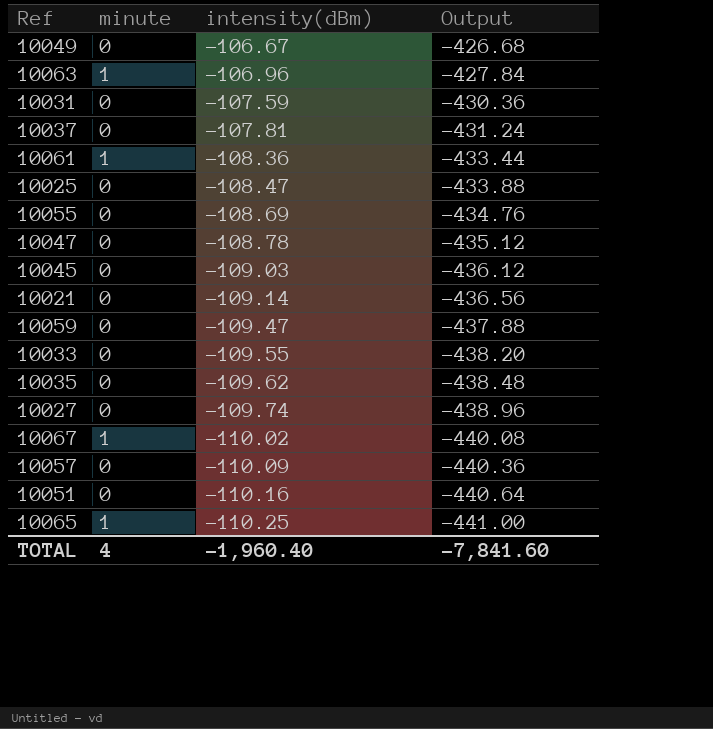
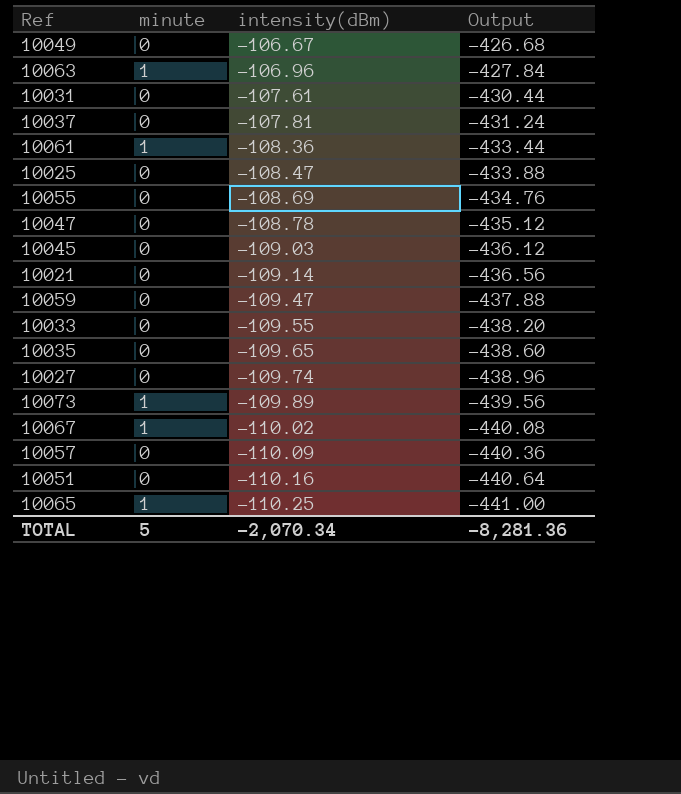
10031 | intensity(dBm): -107.59 -> -107.61
10031 | Output: -430.36 -> -430.44
10035 | intensity(dBm): -109.62 -> -109.65
10035 | Output: -438.48 -> -438.60
row 10073: none -> 1 | -109.89 | -439.56
TOTAL | minute: 4 -> 5
TOTAL | intensity(dBm): -1,960.40 -> -2,070.34
TOTAL | Output: -7,841.60 -> -8,281.36

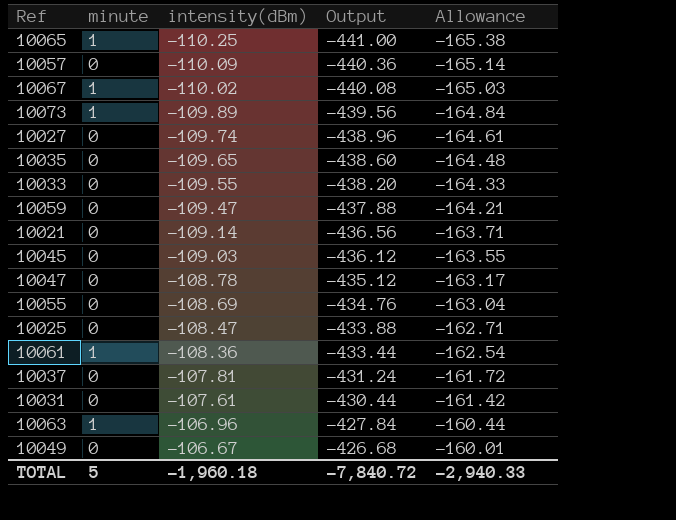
row order: intensity(dBm) descending -> intensity(dBm) ascending
column Allowance | formula: none -> [intensity(dBm)] * 1.5
row 10051: 0 | -110.16 | -440.64 -> none
TOTAL | intensity(dBm): -2,070.34 -> -1,960.18
TOTAL | Output: -8,281.36 -> -7,840.72

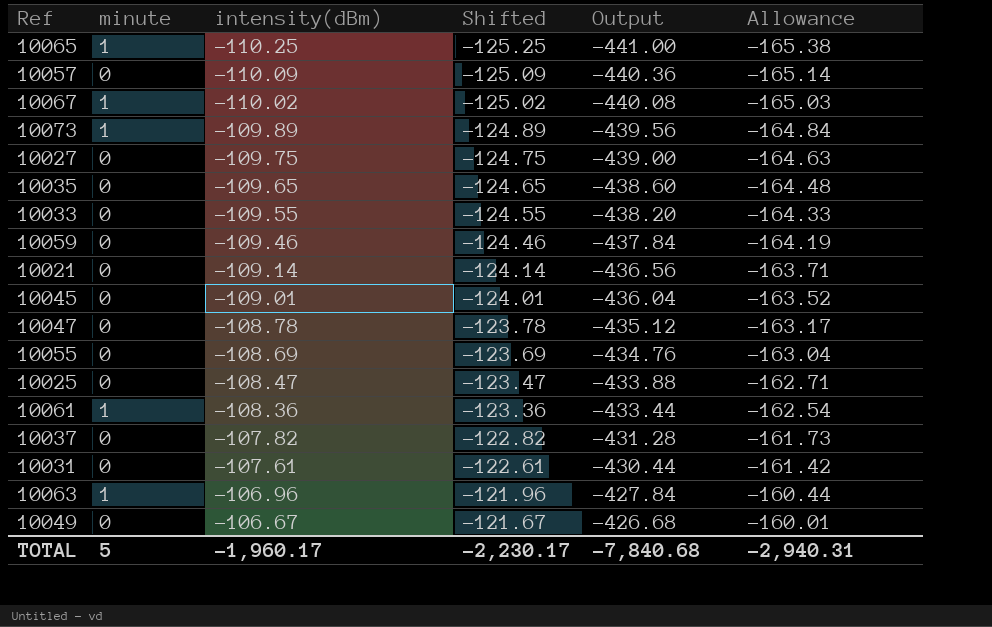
column Shifted | formula: none -> [intensity(dBm)] - 15
10027 | intensity(dBm): -109.74 -> -109.75
10027 | Output: -438.96 -> -439.00
10027 | Allowance: -164.61 -> -164.63
10059 | intensity(dBm): -109.47 -> -109.46
10059 | Output: -437.88 -> -437.84
10059 | Allowance: -164.21 -> -164.19
10045 | intensity(dBm): -109.03 -> -109.01
10045 | Output: -436.12 -> -436.04
10045 | Allowance: -163.55 -> -163.52
10037 | intensity(dBm): -107.81 -> -107.82
10037 | Output: -431.24 -> -431.28
10037 | Allowance: -161.72 -> -161.73
TOTAL | intensity(dBm): -1,960.18 -> -1,960.17
TOTAL | Output: -7,840.72 -> -7,840.68
TOTAL | Allowance: -2,940.33 -> -2,940.31

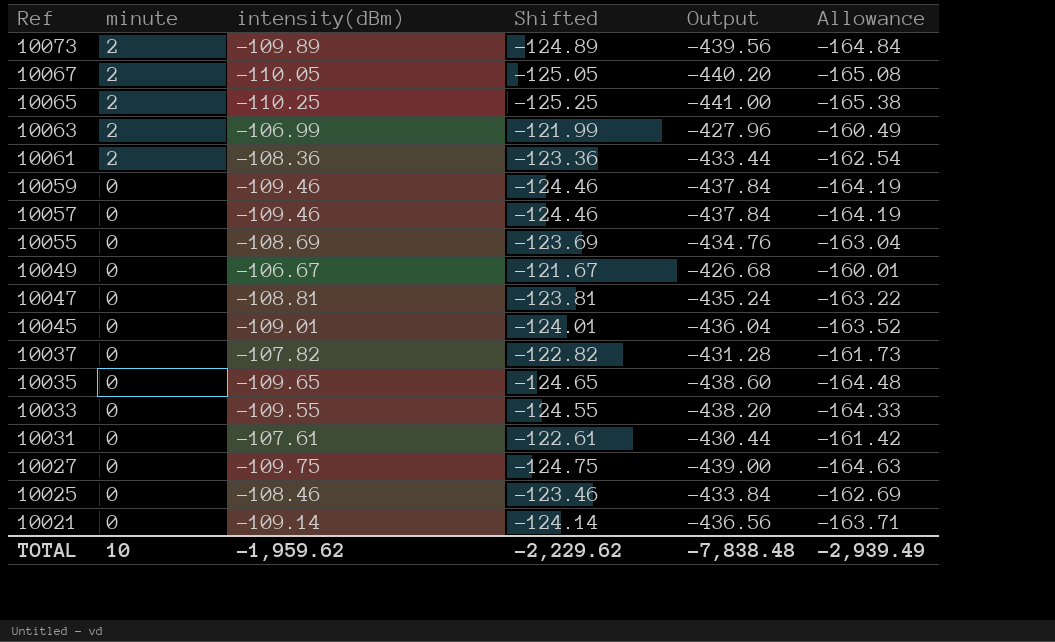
row order: intensity(dBm) ascending -> Ref descending
10073 | minute: 1 -> 2
10067 | minute: 1 -> 2
10067 | intensity(dBm): -110.02 -> -110.05
10067 | Shifted: -125.02 -> -125.05
10067 | Output: -440.08 -> -440.20
10067 | Allowance: -165.03 -> -165.08
10065 | minute: 1 -> 2
10063 | minute: 1 -> 2
10063 | intensity(dBm): -106.96 -> -106.99
10063 | Shifted: -121.96 -> -121.99
10063 | Output: -427.84 -> -427.96
10063 | Allowance: -160.44 -> -160.49
10061 | minute: 1 -> 2
10057 | intensity(dBm): -110.09 -> -109.46
10057 | Shifted: -125.09 -> -124.46
10057 | Output: -440.36 -> -437.84
10057 | Allowance: -165.14 -> -164.19
10047 | intensity(dBm): -108.78 -> -108.81
10047 | Shifted: -123.78 -> -123.81
10047 | Output: -435.12 -> -435.24
10047 | Allowance: -163.17 -> -163.22
10025 | intensity(dBm): -108.47 -> -108.46
10025 | Shifted: -123.47 -> -123.46
10025 | Output: -433.88 -> -433.84
10025 | Allowance: -162.71 -> -162.69
TOTAL | minute: 5 -> 10
TOTAL | intensity(dBm): -1,960.17 -> -1,959.62
TOTAL | Shifted: -2,230.17 -> -2,229.62
TOTAL | Output: -7,840.68 -> -7,838.48
TOTAL | Allowance: -2,940.31 -> -2,939.49

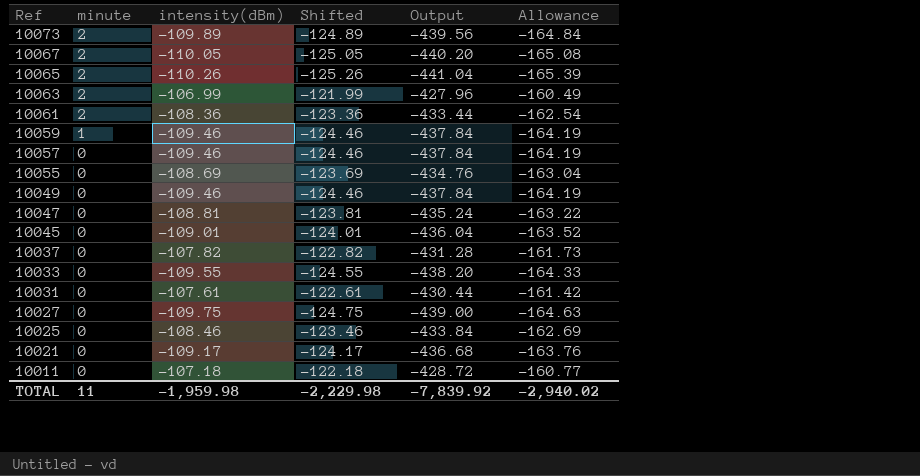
row 10035: 0 | -109.65 | -124.65 | -438.60 | -164.48 -> none
10065 | intensity(dBm): -110.25 -> -110.26
10065 | Shifted: -125.25 -> -125.26
10065 | Output: -441.00 -> -441.04
10065 | Allowance: -165.38 -> -165.39
10059 | minute: 0 -> 1
10049 | intensity(dBm): -106.67 -> -109.46
10049 | Shifted: -121.67 -> -124.46
10049 | Output: -426.68 -> -437.84
10049 | Allowance: -160.01 -> -164.19
10021 | intensity(dBm): -109.14 -> -109.17
10021 | Shifted: -124.14 -> -124.17
10021 | Output: -436.56 -> -436.68
10021 | Allowance: -163.71 -> -163.76
row 10011: none -> 0 | -107.18 | -122.18 | -428.72 | -160.77
TOTAL | minute: 10 -> 11
TOTAL | intensity(dBm): -1,959.62 -> -1,959.98
TOTAL | Shifted: -2,229.62 -> -2,229.98
TOTAL | Output: -7,838.48 -> -7,839.92
TOTAL | Allowance: -2,939.49 -> -2,940.02

